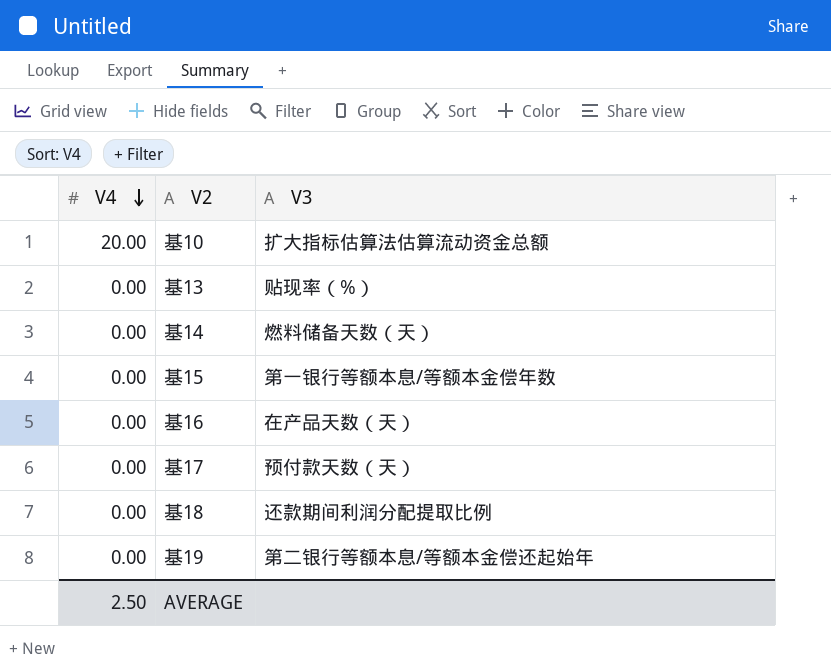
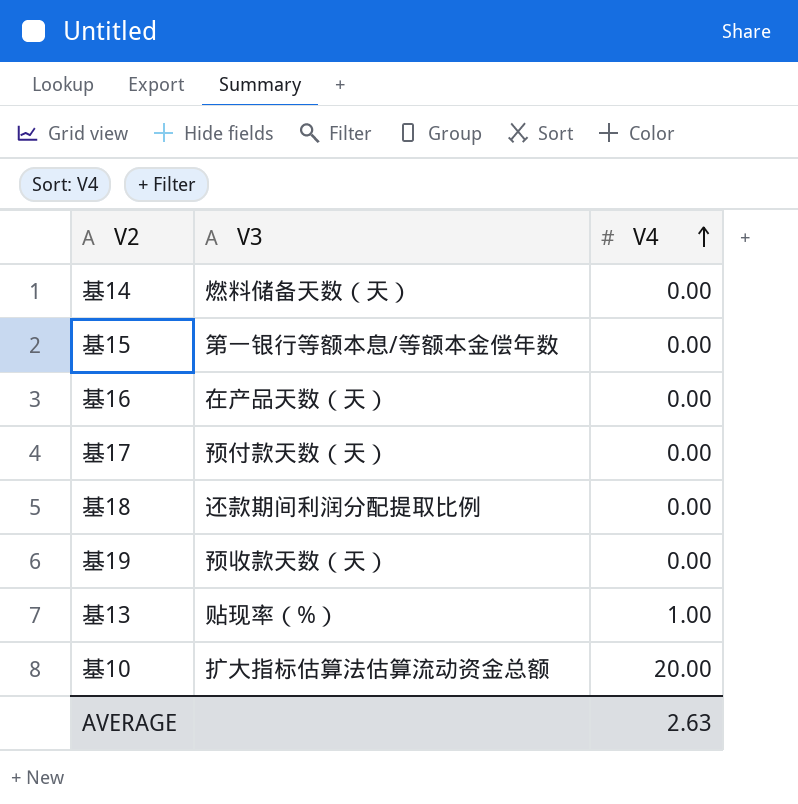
row order: V4 descending -> V4 ascending
column V4 | position: 1 -> 3
基19 | V3: 第二银行等额本息/等额本金偿还起始年 -> 预收款天数（天）
基13 | V4: 0.00 -> 1.00
AVERAGE | V4: 2.50 -> 2.63

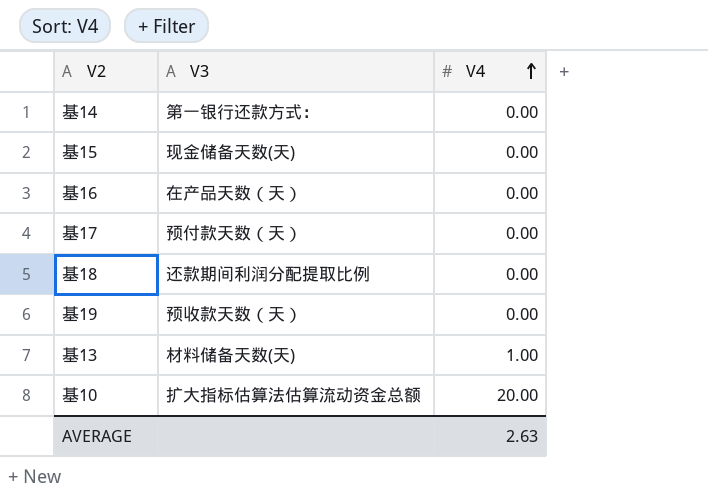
基14 | V3: 燃料储备天数（天） -> 第一银行还款方式：
基15 | V3: 第一银行等额本息/等额本金偿年数 -> 现金储备天数(天)
基13 | V3: 贴现率（%） -> 材料储备天数(天)

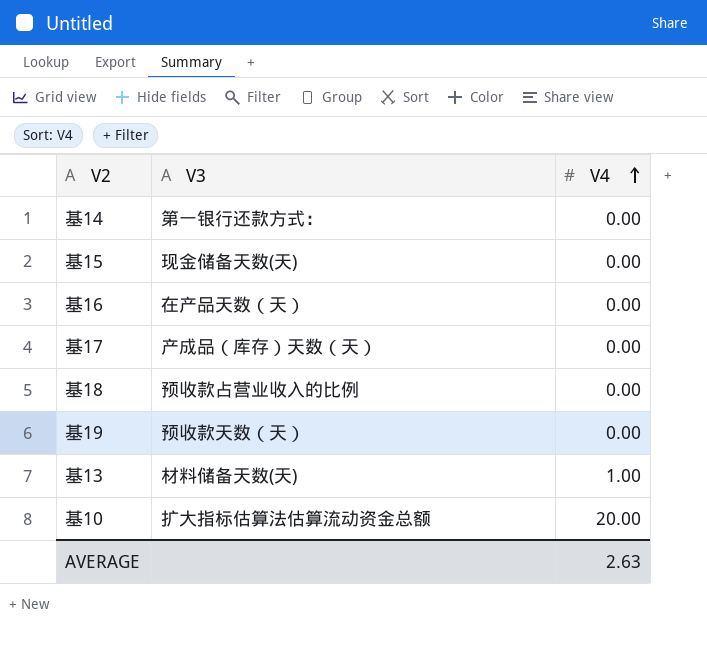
基17 | V3: 预付款天数（天） -> 产成品（库存）天数（天）
基18 | V3: 还款期间利润分配提取比例 -> 预收款占营业收入的比例

